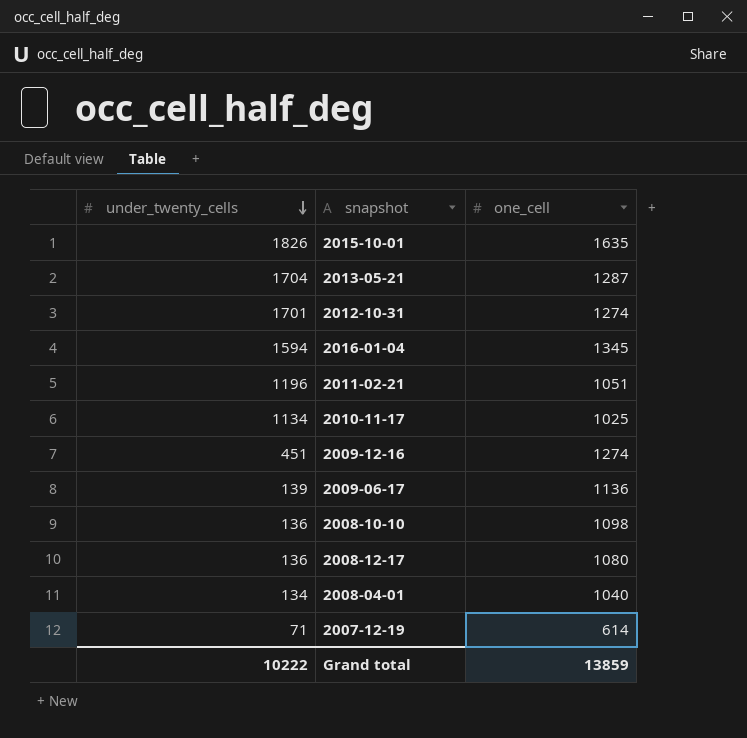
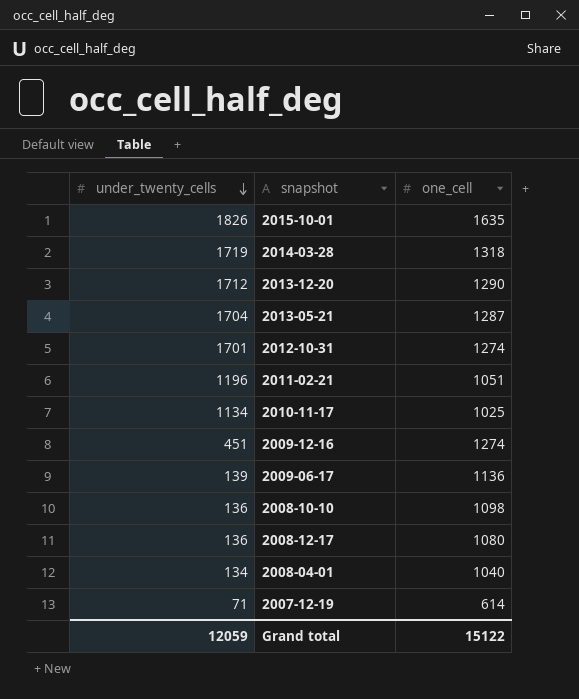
row 2016-01-04: 1594 | 1345 -> none
row 2014-03-28: none -> 1719 | 1318
row 2013-12-20: none -> 1712 | 1290
Grand total | under_twenty_cells: 10222 -> 12059
Grand total | one_cell: 13859 -> 15122

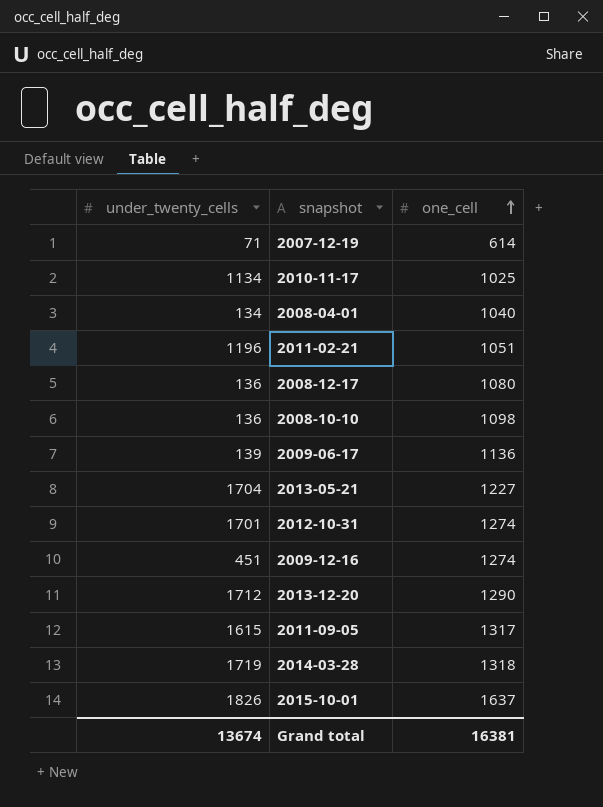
row order: under_twenty_cells descending -> one_cell ascending
2013-05-21 | one_cell: 1287 -> 1227
row 2011-09-05: none -> 1615 | 1317
2015-10-01 | one_cell: 1635 -> 1637
Grand total | under_twenty_cells: 12059 -> 13674
Grand total | one_cell: 15122 -> 16381

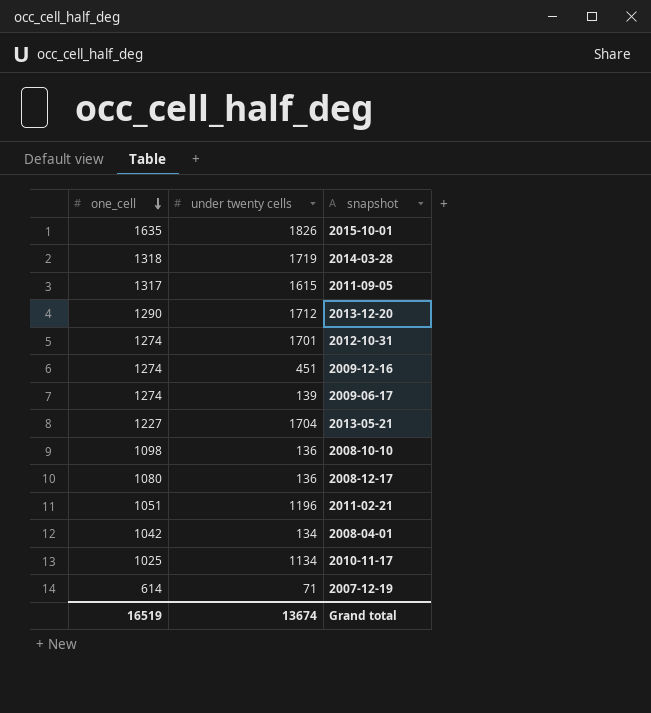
row order: one_cell ascending -> one_cell descending
column one_cell | position: 3 -> 1
column name: under_twenty_cells -> under twenty cells
2015-10-01 | one_cell: 1637 -> 1635
2009-06-17 | one_cell: 1136 -> 1274
2008-04-01 | one_cell: 1040 -> 1042
Grand total | one_cell: 16381 -> 16519

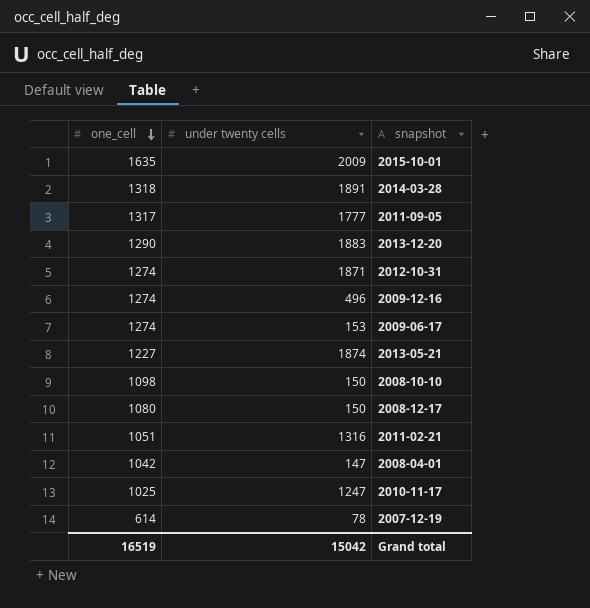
2015-10-01 | under twenty cells: 1826 -> 2009
2014-03-28 | under twenty cells: 1719 -> 1891
2011-09-05 | under twenty cells: 1615 -> 1777
2013-12-20 | under twenty cells: 1712 -> 1883
2012-10-31 | under twenty cells: 1701 -> 1871
2009-12-16 | under twenty cells: 451 -> 496
2009-06-17 | under twenty cells: 139 -> 153
2013-05-21 | under twenty cells: 1704 -> 1874
2008-10-10 | under twenty cells: 136 -> 150
2008-12-17 | under twenty cells: 136 -> 150
2011-02-21 | under twenty cells: 1196 -> 1316
2008-04-01 | under twenty cells: 134 -> 147
2010-11-17 | under twenty cells: 1134 -> 1247
2007-12-19 | under twenty cells: 71 -> 78
Grand total | under twenty cells: 13674 -> 15042

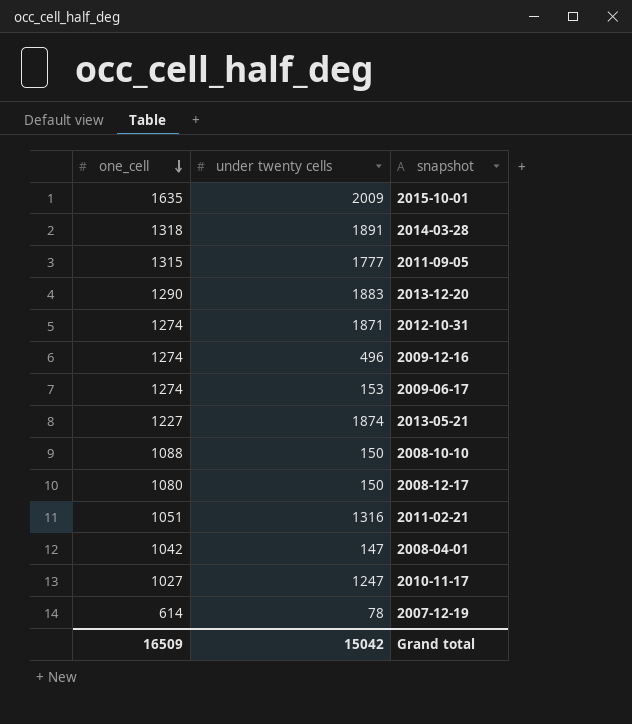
2011-09-05 | one_cell: 1317 -> 1315
2008-10-10 | one_cell: 1098 -> 1088
2010-11-17 | one_cell: 1025 -> 1027
Grand total | one_cell: 16519 -> 16509

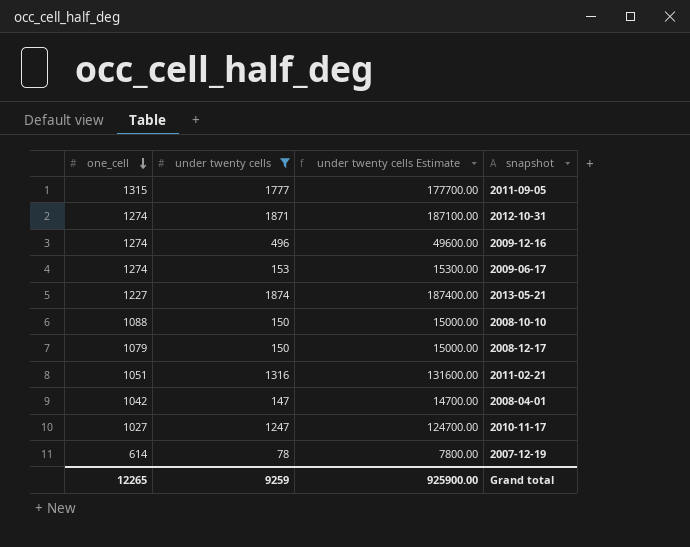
filter: none -> under twenty cells <= 1874
column under twenty cells Estimate | formula: none -> [under twenty cells] * 100
2008-12-17 | one_cell: 1080 -> 1079
Grand total | one_cell: 16509 -> 12265
Grand total | under twenty cells: 15042 -> 9259

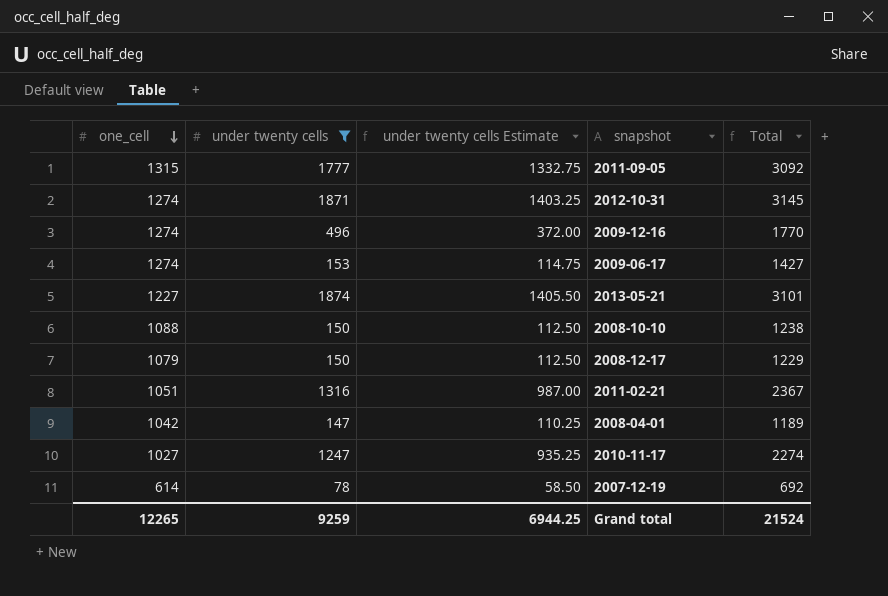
column under twenty cells Estimate | formula: [under twenty cells] * 100 -> [under twenty cells] * 0.75
column Total | formula: none -> [one_cell] + [under twenty cells]
Grand total | under twenty cells Estimate: 925900.00 -> 6944.25

